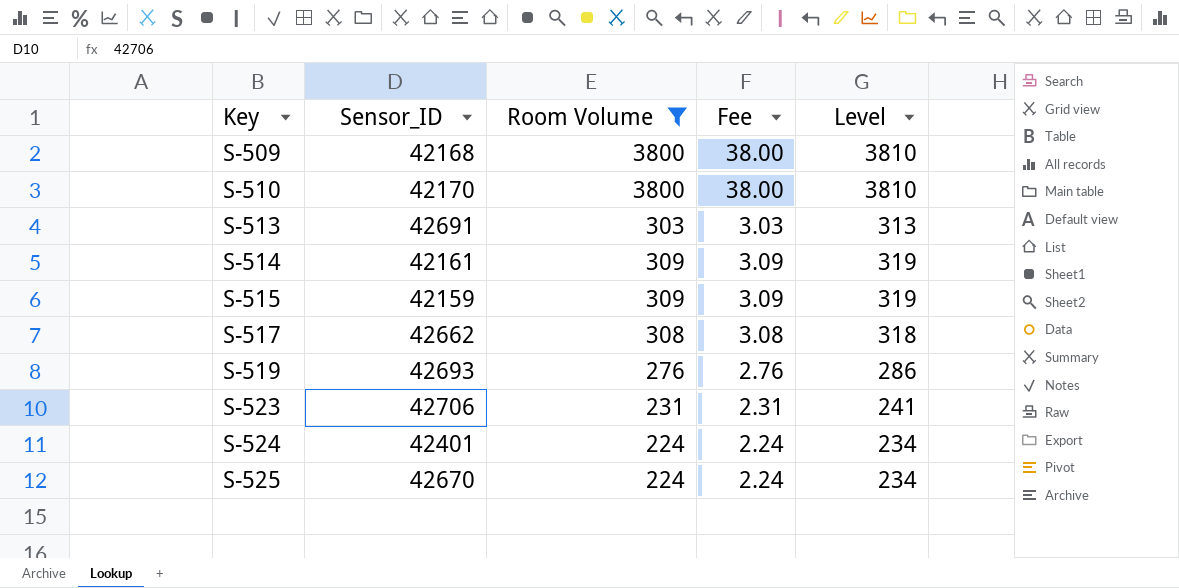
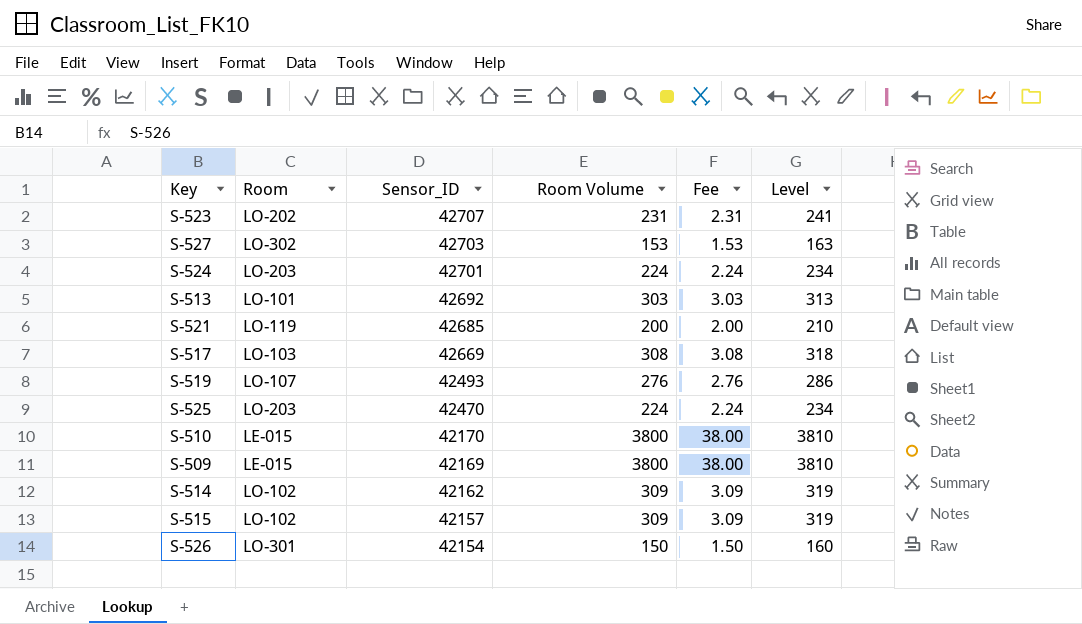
filter: Room Volume >= 224 -> none
row order: Key ascending -> Sensor_ID descending
column Room | position: none -> 2
S-523 | Sensor_ID: 42706 -> 42707
S-524 | Sensor_ID: 42401 -> 42701
S-513 | Sensor_ID: 42691 -> 42692
S-517 | Sensor_ID: 42662 -> 42669
S-519 | Sensor_ID: 42693 -> 42493
S-525 | Sensor_ID: 42670 -> 42470
S-509 | Sensor_ID: 42168 -> 42169
S-514 | Sensor_ID: 42161 -> 42162
S-515 | Sensor_ID: 42159 -> 42157

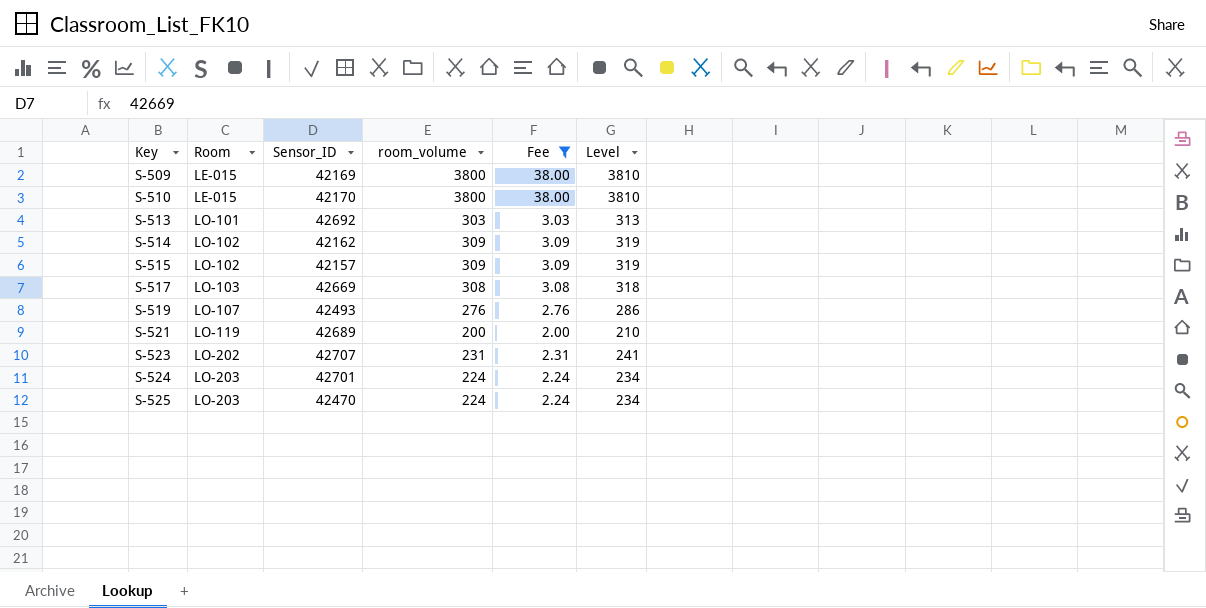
filter: none -> Fee >= 2.00
row order: Sensor_ID descending -> Key ascending
column name: Room Volume -> room_volume
S-521 | Sensor_ID: 42685 -> 42689

